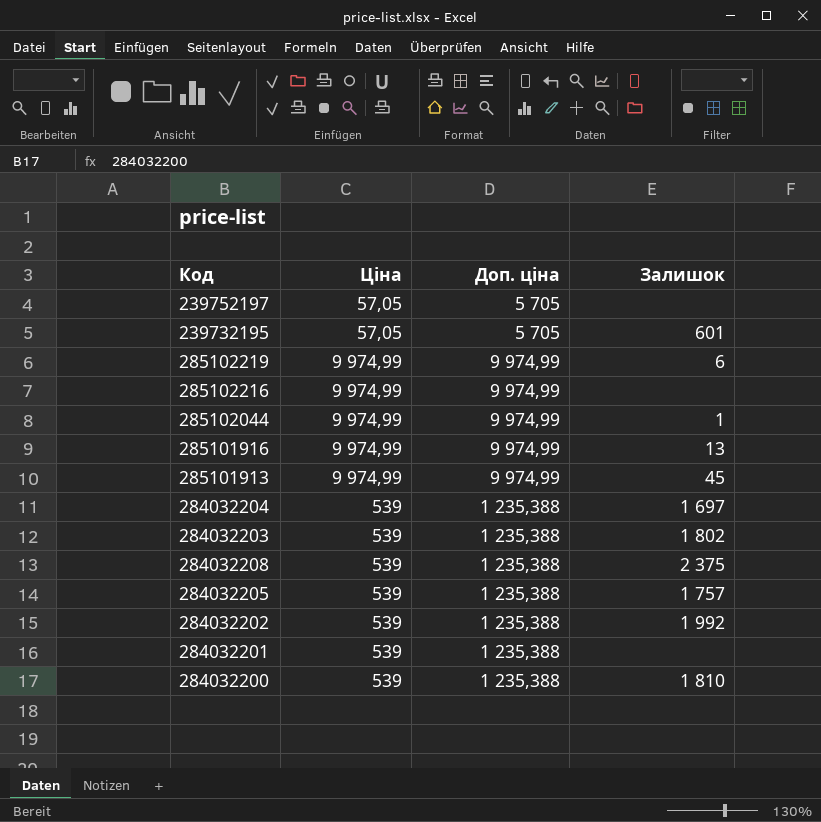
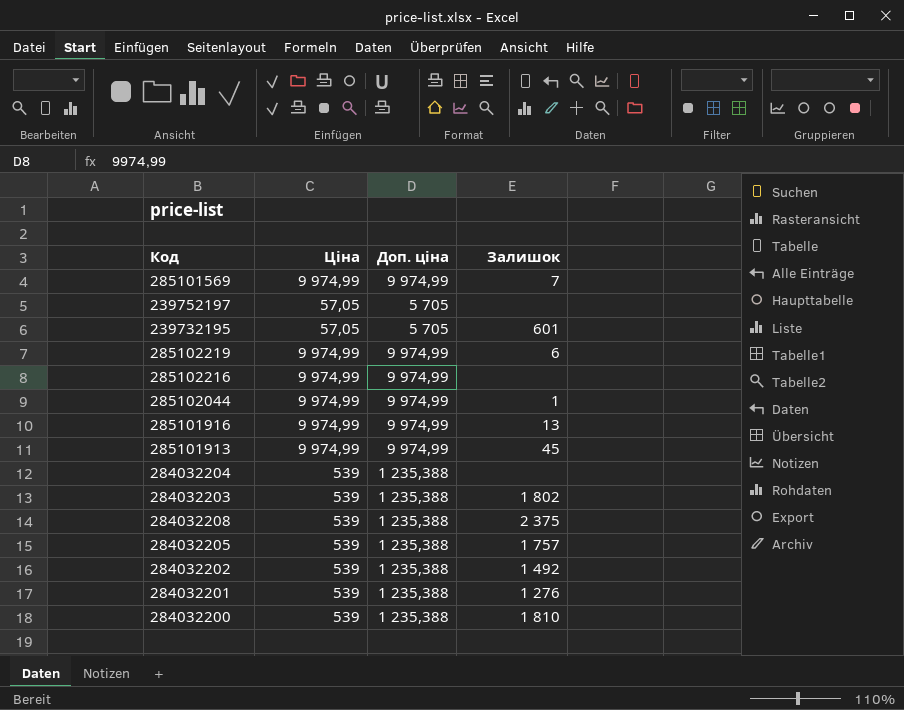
row 285101569: none -> 9 974,99 | 9 974,99 | 7
284032204 | Залишок: 1 697 -> none
284032202 | Залишок: 1 992 -> 1 492
284032201 | Залишок: none -> 1 276

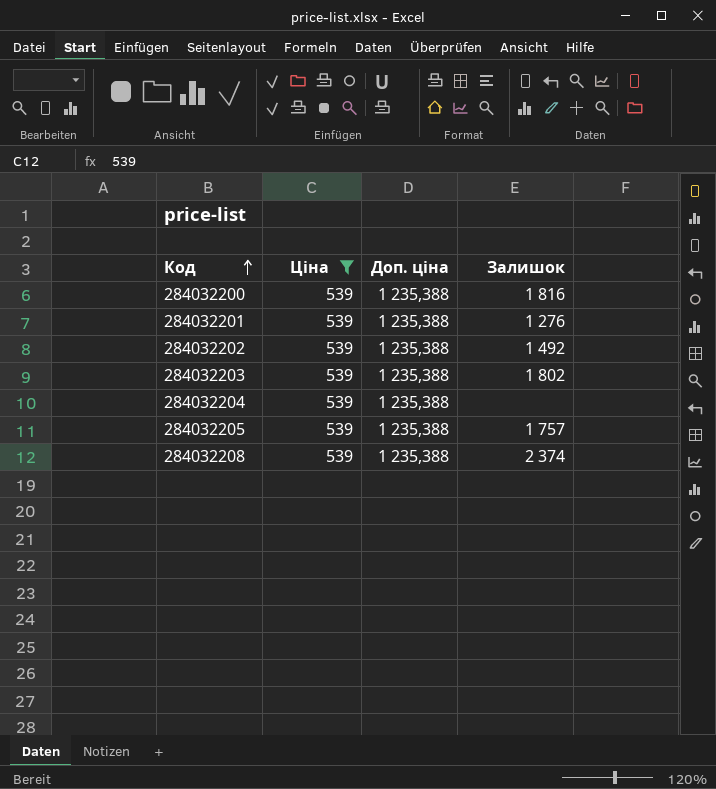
filter: none -> Ціна = 539
row order: none -> Код ascending
284032200 | Залишок: 1 810 -> 1 816
284032208 | Залишок: 2 375 -> 2 374

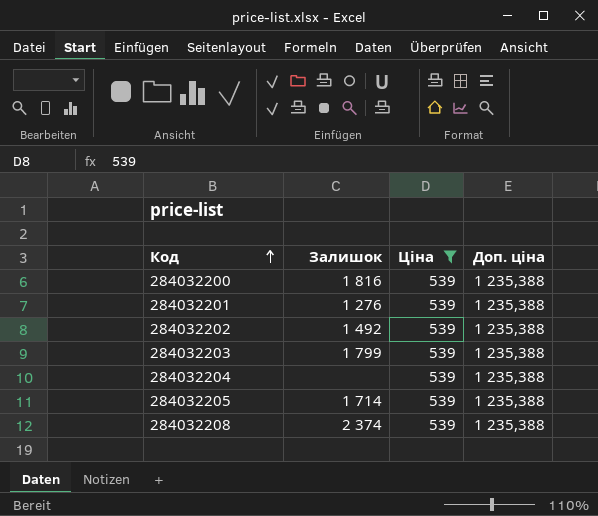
column Залишок | position: 4 -> 2
284032203 | Залишок: 1 802 -> 1 799
284032205 | Залишок: 1 757 -> 1 714

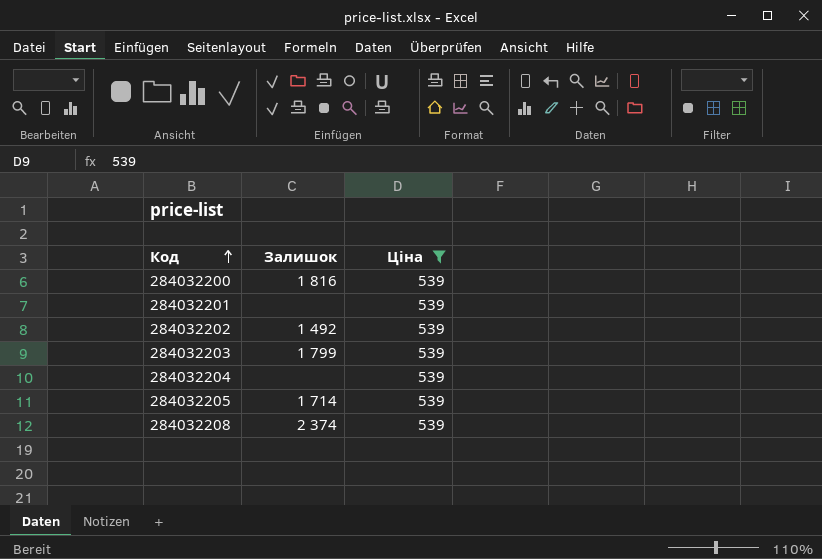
column Доп. ціна | position: 4 -> none
284032201 | Залишок: 1 276 -> none

